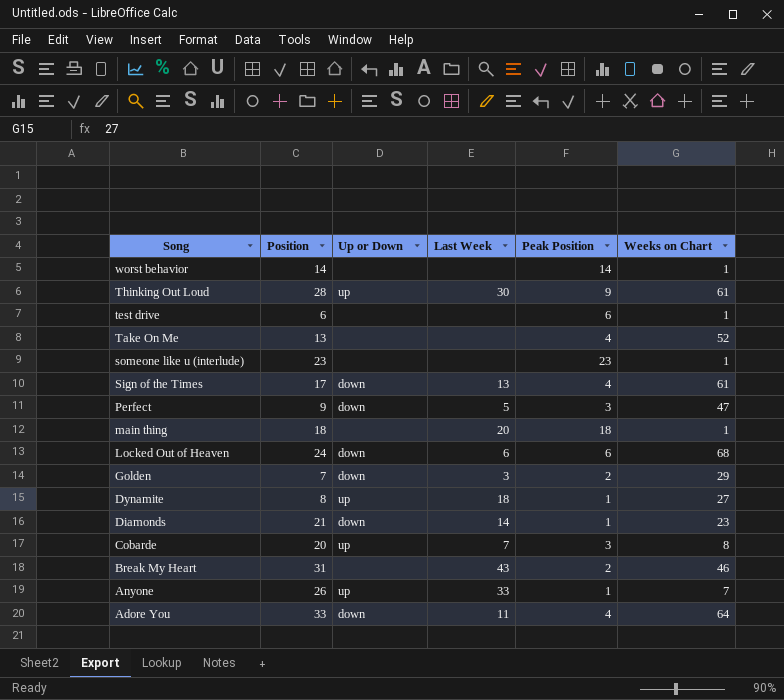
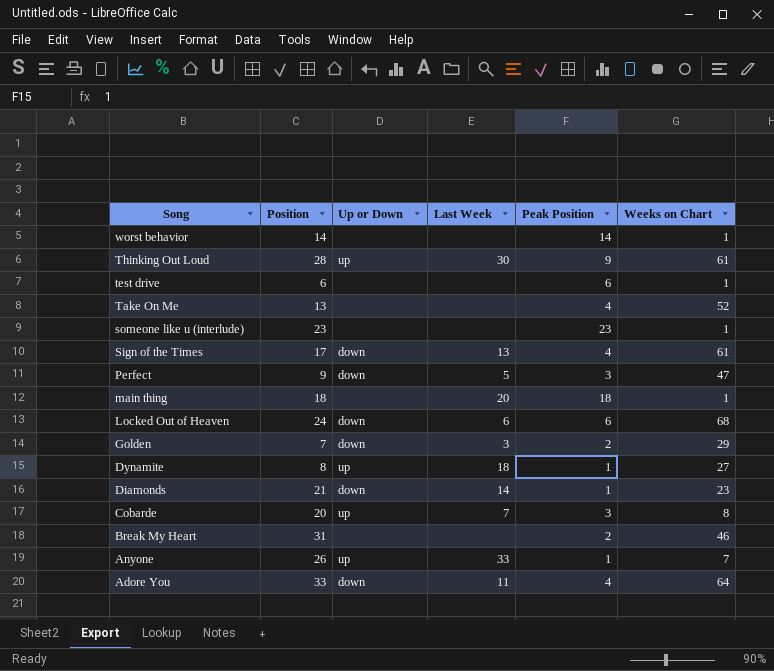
Break My Heart | Last Week: 43 -> none

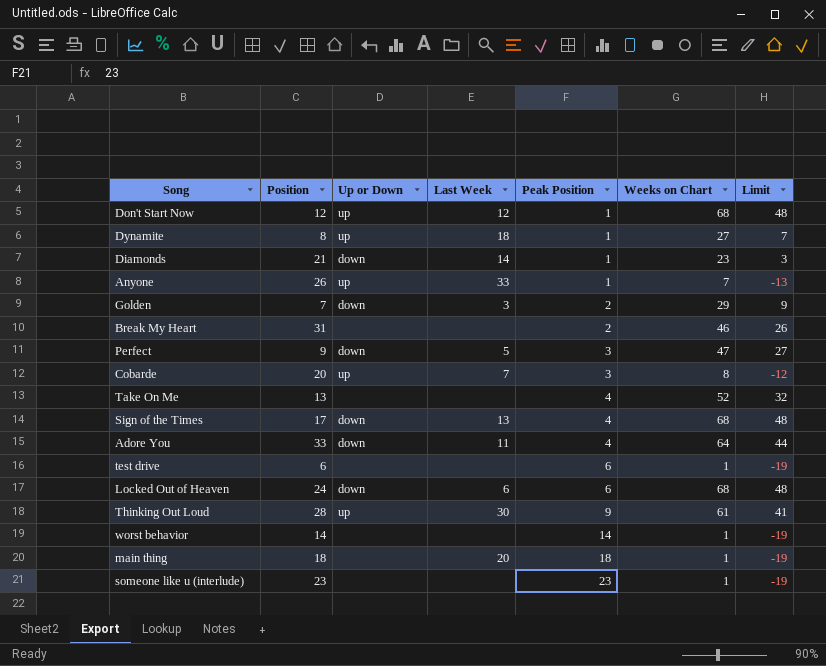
row order: Song descending -> Peak Position ascending
column Limit | formula: none -> [Weeks on Chart] - 20
row Don't Start Now: none -> 12 | up | 12 | 1 | 68 | 48
Sign of the Times | Weeks on Chart: 61 -> 68

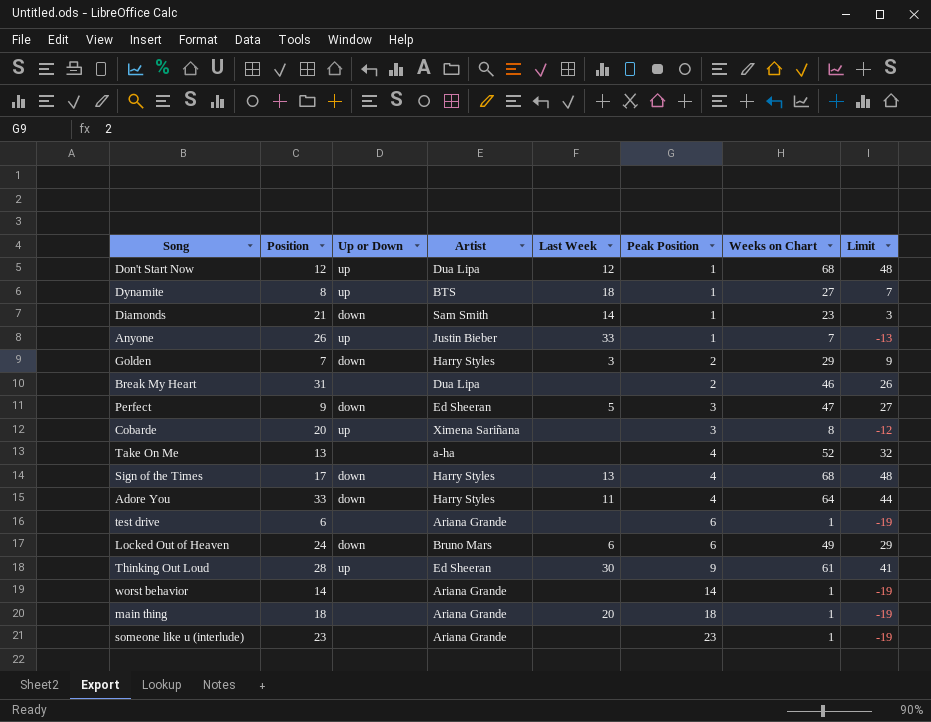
column Artist | position: none -> 4
Cobarde | Last Week: 7 -> none
Locked Out of Heaven | Weeks on Chart: 68 -> 49
Locked Out of Heaven | Limit: 48 -> 29

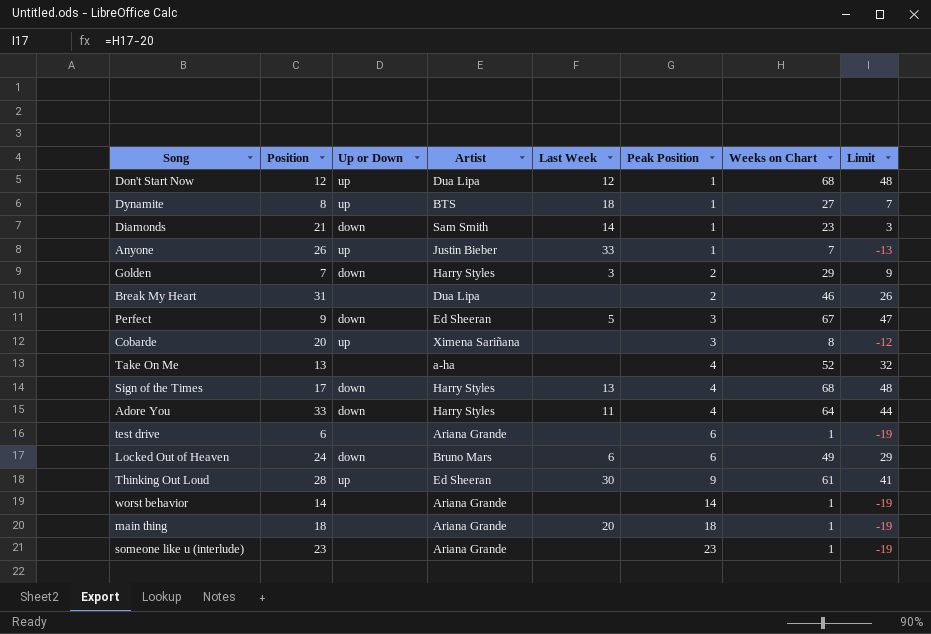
Perfect | Weeks on Chart: 47 -> 67
Perfect | Limit: 27 -> 47

